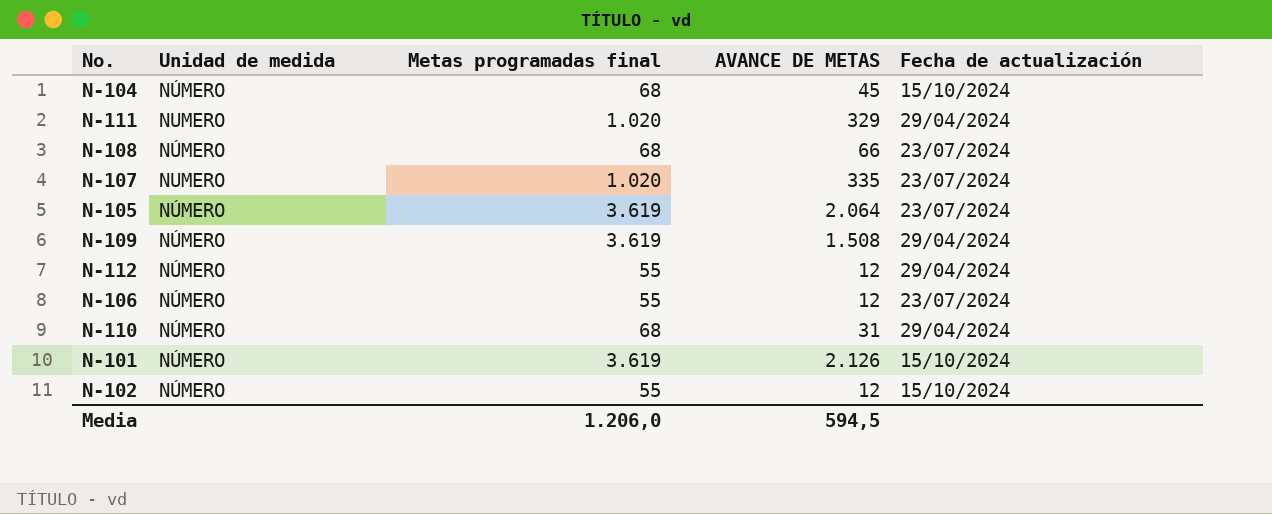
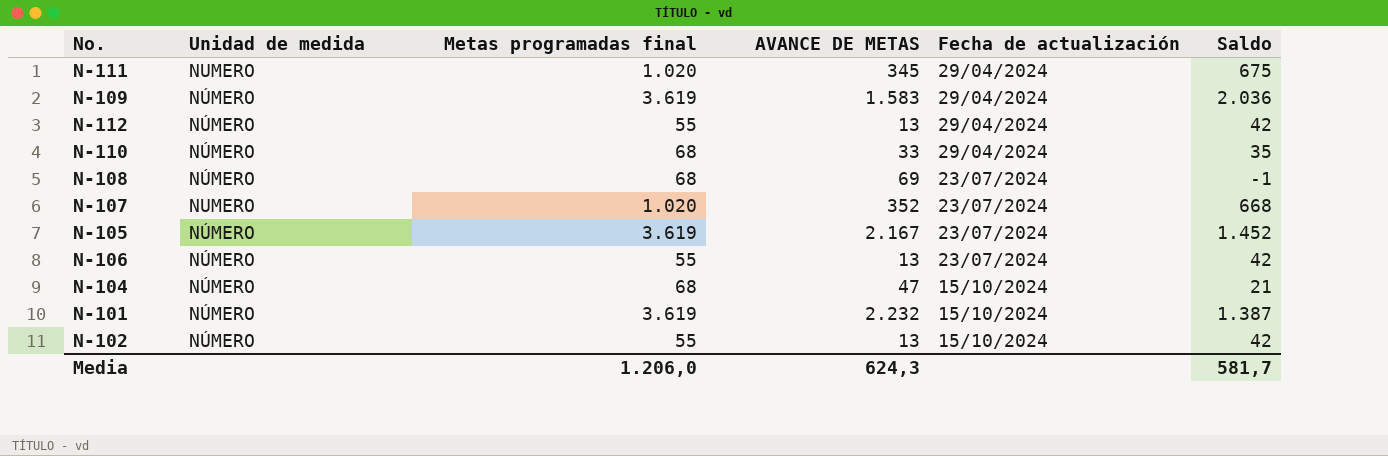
row order: none -> Fecha de actualización ascending
column Saldo | formula: none -> [Metas programadas final] - [AVANCE DE METAS]
N-111 | AVANCE DE METAS: 329 -> 345
N-109 | AVANCE DE METAS: 1.508 -> 1.583
N-112 | AVANCE DE METAS: 12 -> 13
N-110 | AVANCE DE METAS: 31 -> 33
N-108 | AVANCE DE METAS: 66 -> 69
N-107 | AVANCE DE METAS: 335 -> 352
N-105 | AVANCE DE METAS: 2.064 -> 2.167
N-106 | AVANCE DE METAS: 12 -> 13
N-104 | AVANCE DE METAS: 45 -> 47
N-101 | AVANCE DE METAS: 2.126 -> 2.232
N-102 | AVANCE DE METAS: 12 -> 13
Media | AVANCE DE METAS: 594,5 -> 624,3

